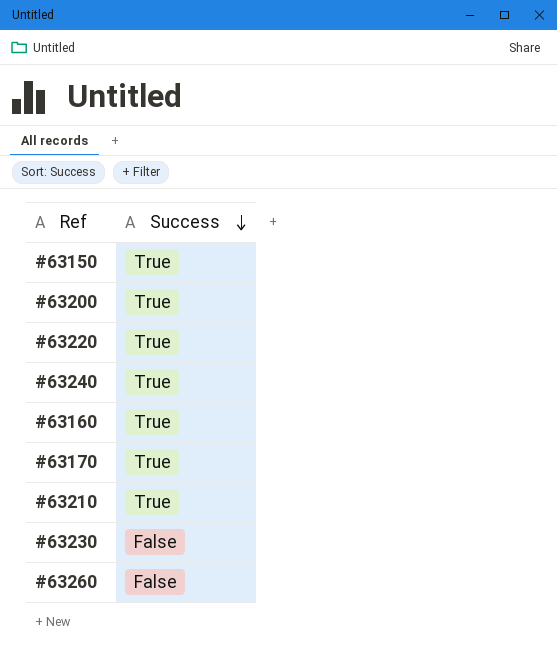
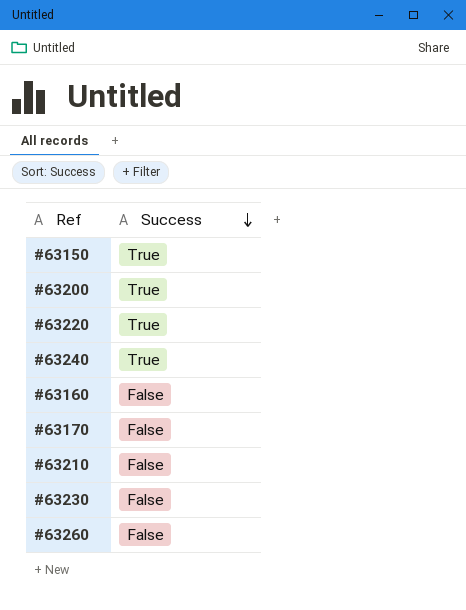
#63160 | Success: True -> False
#63170 | Success: True -> False
#63210 | Success: True -> False

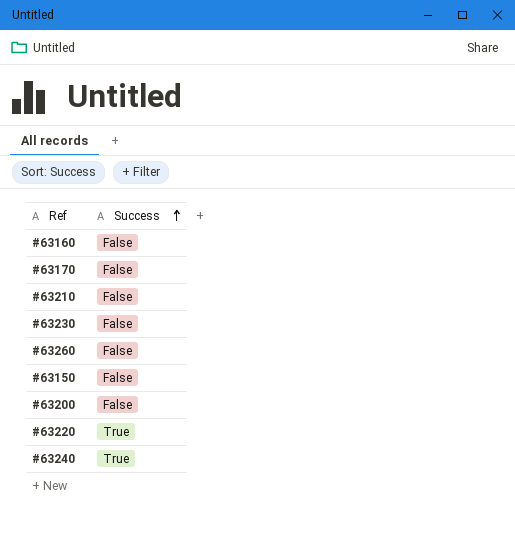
row order: Success descending -> Success ascending
#63150 | Success: True -> False
#63200 | Success: True -> False

